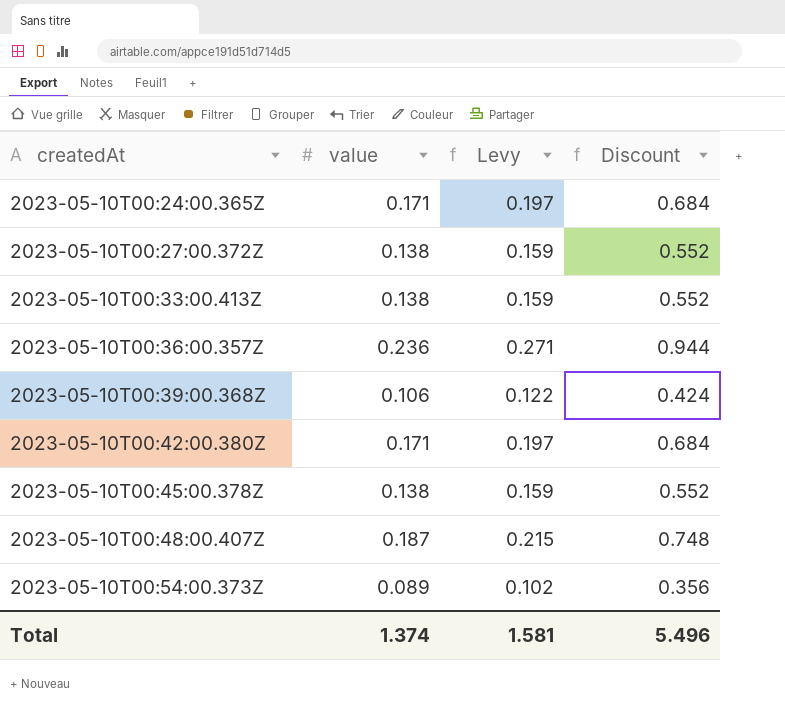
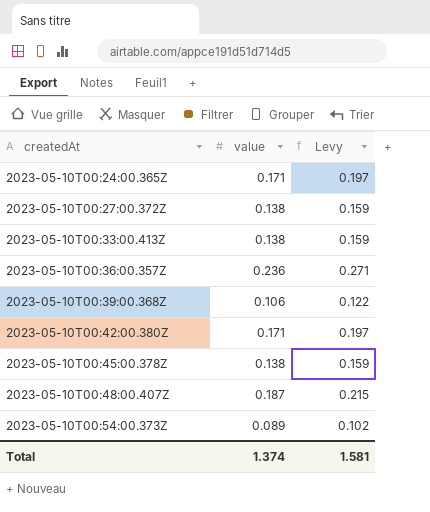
column Discount | formula: [value] * 4 -> none

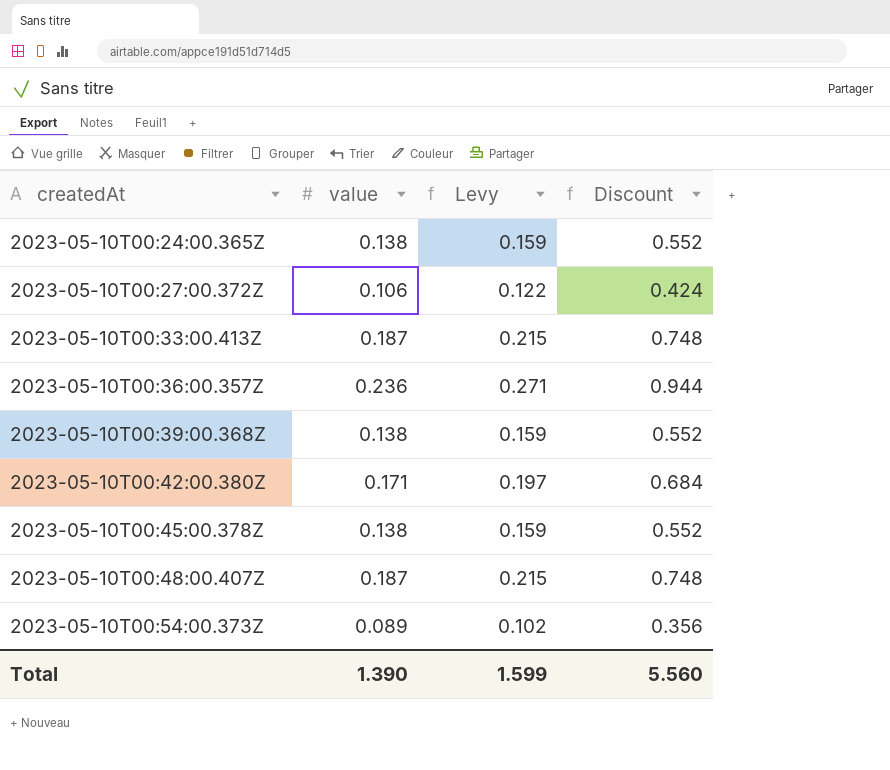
column Discount | formula: none -> [value] * 4
2023-05-10T00:24:00.365Z | value: 0.171 -> 0.138
2023-05-10T00:24:00.365Z | Levy: 0.197 -> 0.159
2023-05-10T00:27:00.372Z | value: 0.138 -> 0.106
2023-05-10T00:27:00.372Z | Levy: 0.159 -> 0.122
2023-05-10T00:33:00.413Z | value: 0.138 -> 0.187
2023-05-10T00:33:00.413Z | Levy: 0.159 -> 0.215
2023-05-10T00:39:00.368Z | value: 0.106 -> 0.138
2023-05-10T00:39:00.368Z | Levy: 0.122 -> 0.159
Total | value: 1.374 -> 1.390
Total | Levy: 1.581 -> 1.599

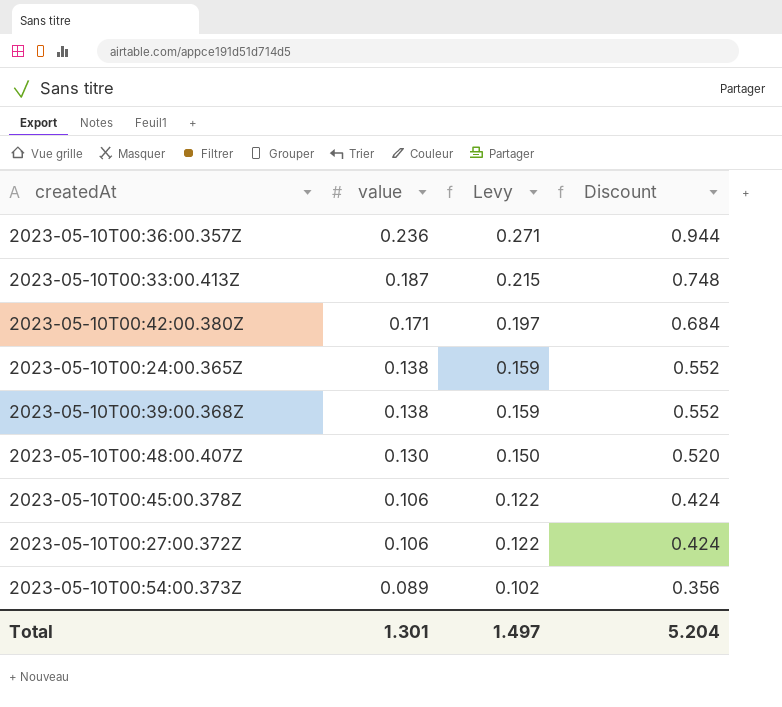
row order: createdAt ascending -> value descending
2023-05-10T00:48:00.407Z | value: 0.187 -> 0.130
2023-05-10T00:48:00.407Z | Levy: 0.215 -> 0.150
2023-05-10T00:48:00.407Z | Discount: 0.748 -> 0.520
2023-05-10T00:45:00.378Z | value: 0.138 -> 0.106
2023-05-10T00:45:00.378Z | Levy: 0.159 -> 0.122
2023-05-10T00:45:00.378Z | Discount: 0.552 -> 0.424
Total | value: 1.390 -> 1.301
Total | Levy: 1.599 -> 1.497
Total | Discount: 5.560 -> 5.204

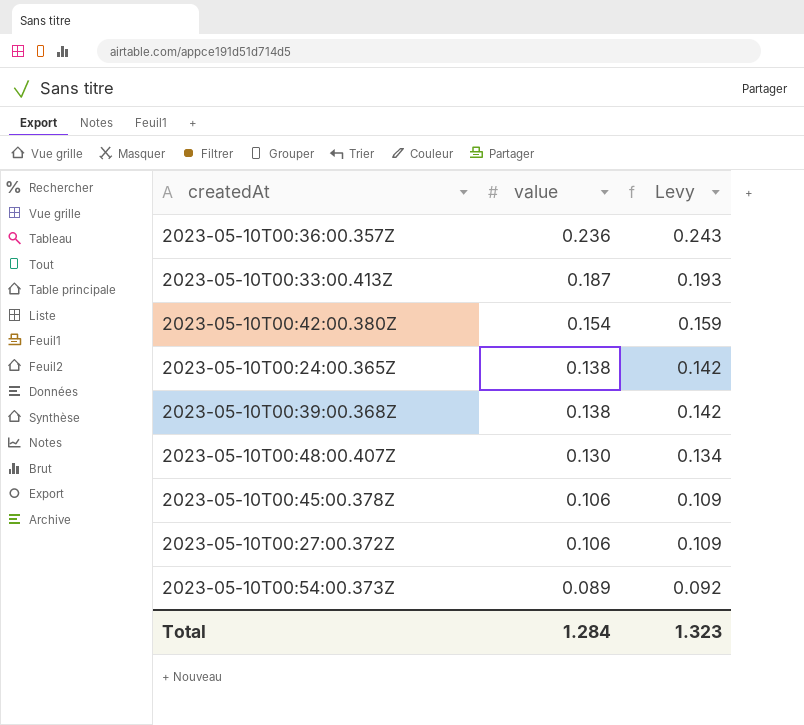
column Discount | formula: [value] * 4 -> none
column Levy | formula: [value] * 1.15 -> [value] * 1.03
2023-05-10T00:42:00.380Z | value: 0.171 -> 0.154
Total | value: 1.301 -> 1.284
Total | Levy: 1.497 -> 1.323

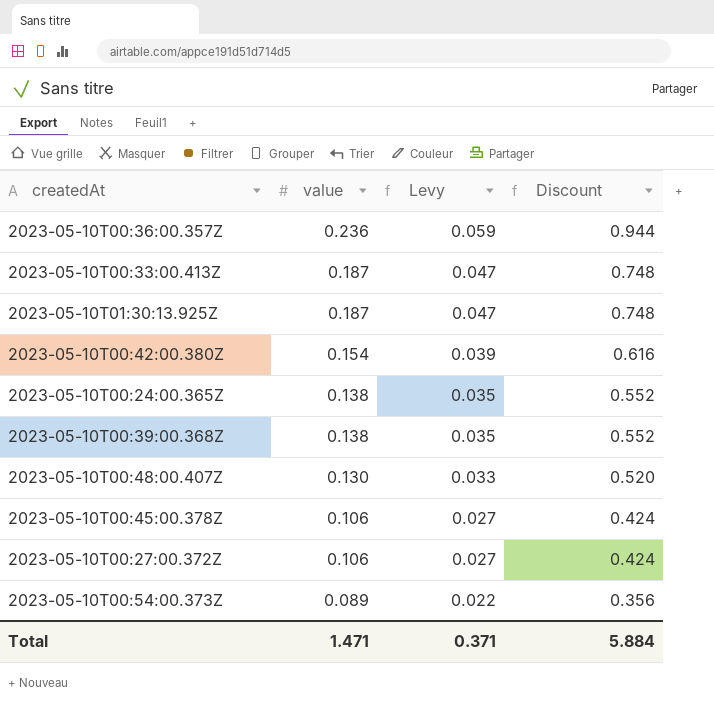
column Levy | formula: [value] * 1.03 -> [value] * 0.25
column Discount | formula: none -> [value] * 4
row 2023-05-10T01:30:13.925Z: none -> 0.187 | 0.047 | 0.748
Total | value: 1.284 -> 1.471
Total | Levy: 1.323 -> 0.371

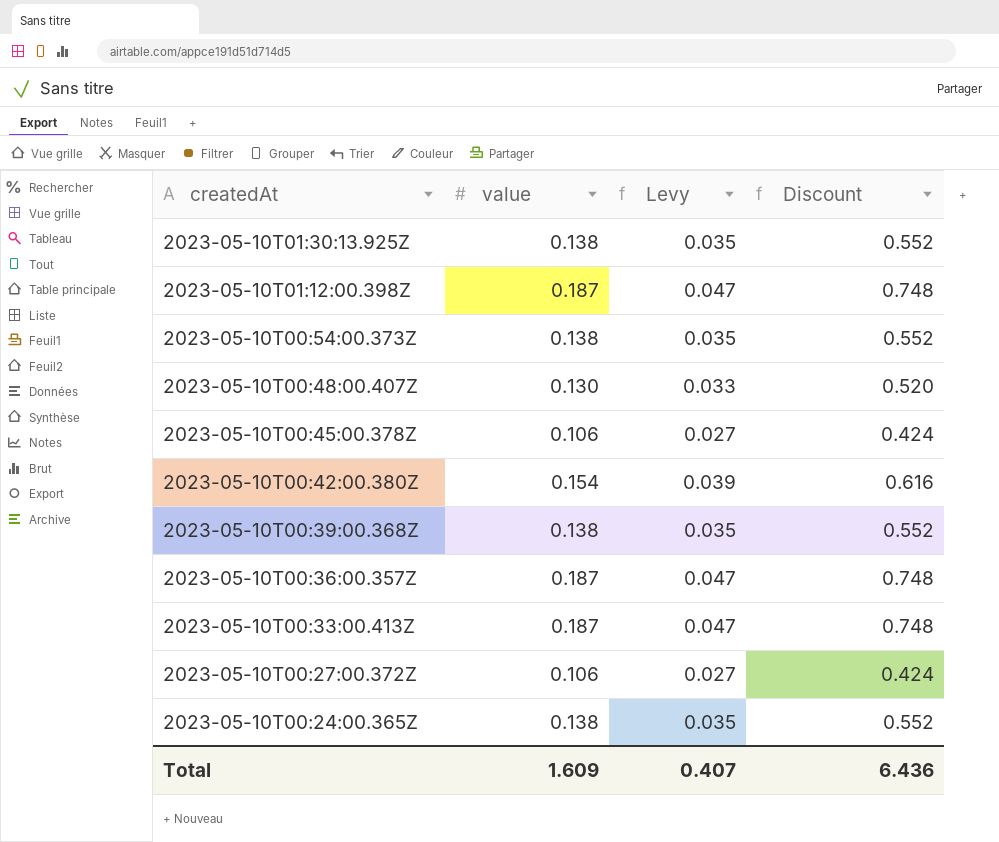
row order: value descending -> createdAt descending
2023-05-10T01:30:13.925Z | value: 0.187 -> 0.138
2023-05-10T01:30:13.925Z | Levy: 0.047 -> 0.035
2023-05-10T01:30:13.925Z | Discount: 0.748 -> 0.552
row 2023-05-10T01:12:00.398Z: none -> 0.187 | 0.047 | 0.748
2023-05-10T00:54:00.373Z | value: 0.089 -> 0.138
2023-05-10T00:54:00.373Z | Levy: 0.022 -> 0.035
2023-05-10T00:54:00.373Z | Discount: 0.356 -> 0.552
2023-05-10T00:36:00.357Z | value: 0.236 -> 0.187
2023-05-10T00:36:00.357Z | Levy: 0.059 -> 0.047
2023-05-10T00:36:00.357Z | Discount: 0.944 -> 0.748
Total | value: 1.471 -> 1.609
Total | Levy: 0.371 -> 0.407
Total | Discount: 5.884 -> 6.436

